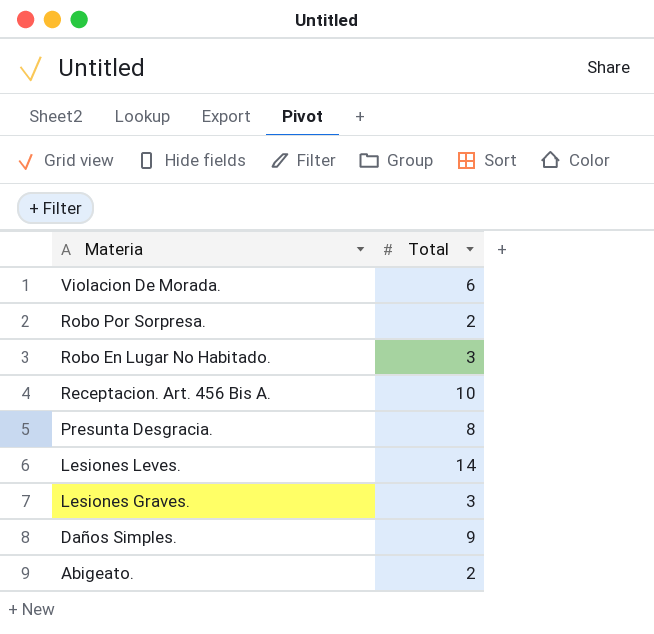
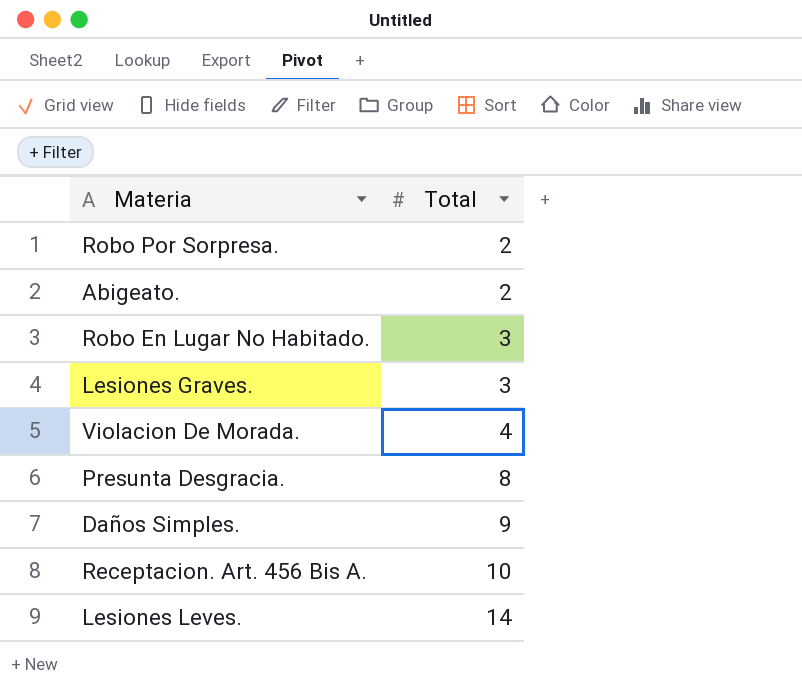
row order: Materia descending -> Total ascending
Violacion De Morada. | Total: 6 -> 4

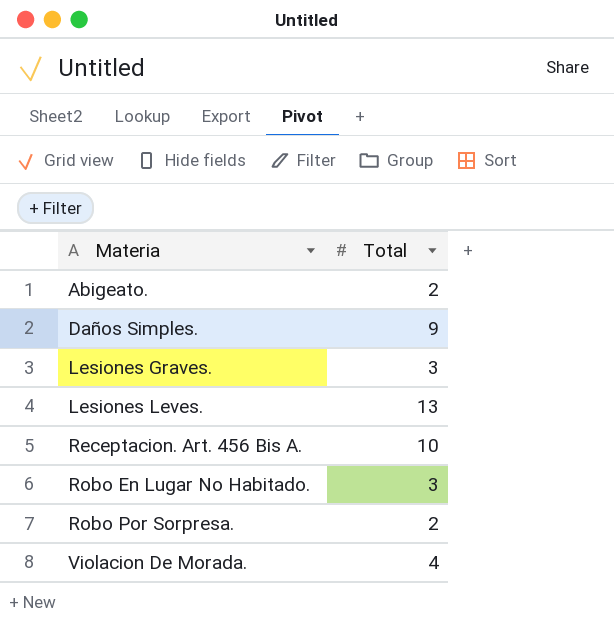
row order: Total ascending -> Materia ascending
row Presunta Desgracia.: 8 -> none
Lesiones Leves. | Total: 14 -> 13

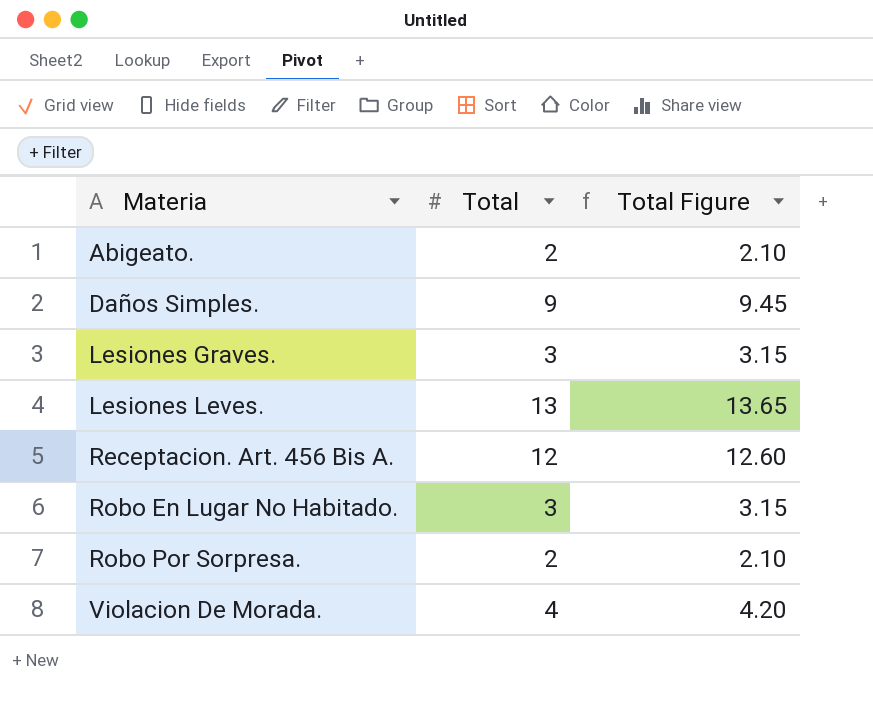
column Total Figure | formula: none -> [Total] * 1.05
Receptacion. Art. 456 Bis A. | Total: 10 -> 12

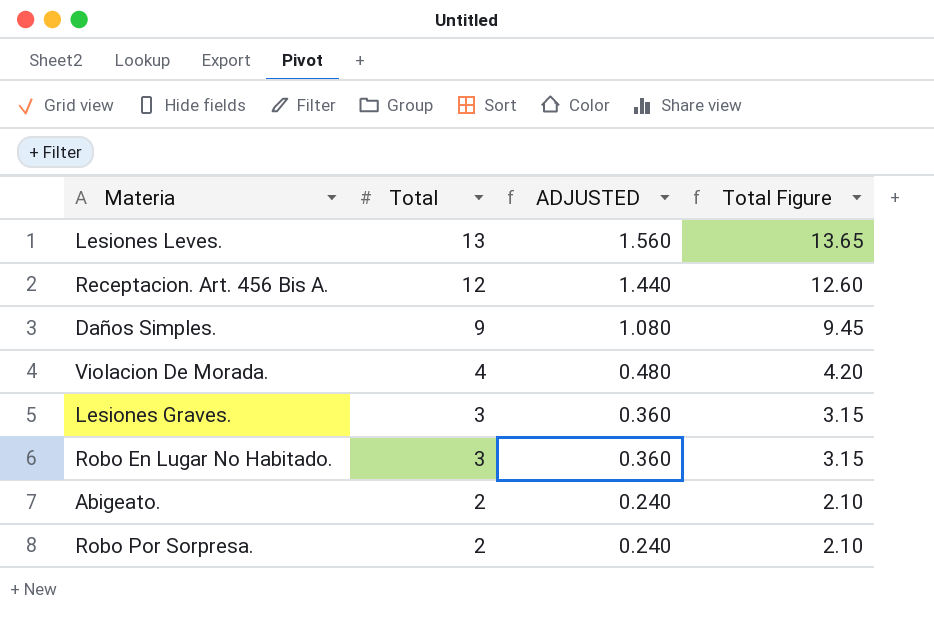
row order: Materia ascending -> Total descending
column ADJUSTED | formula: none -> [Total] * 0.12

